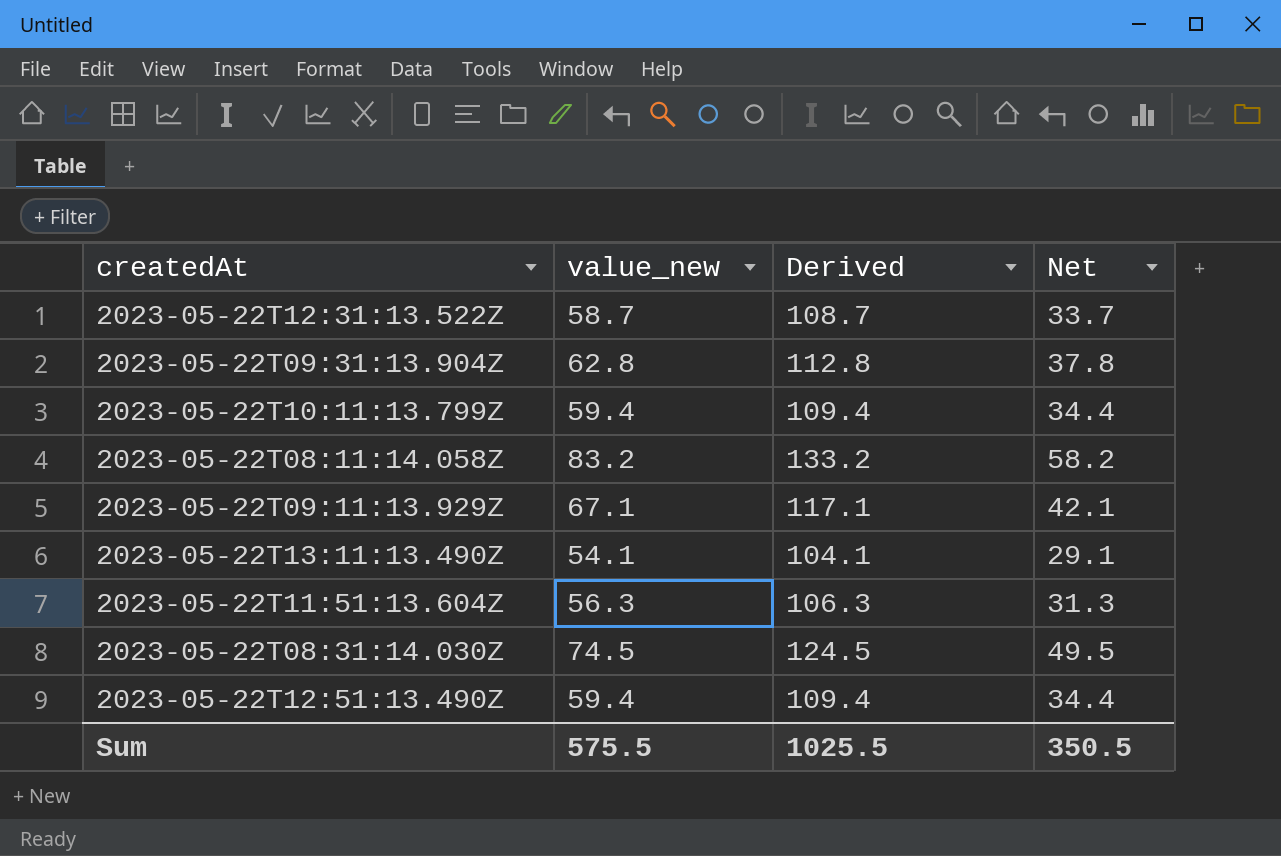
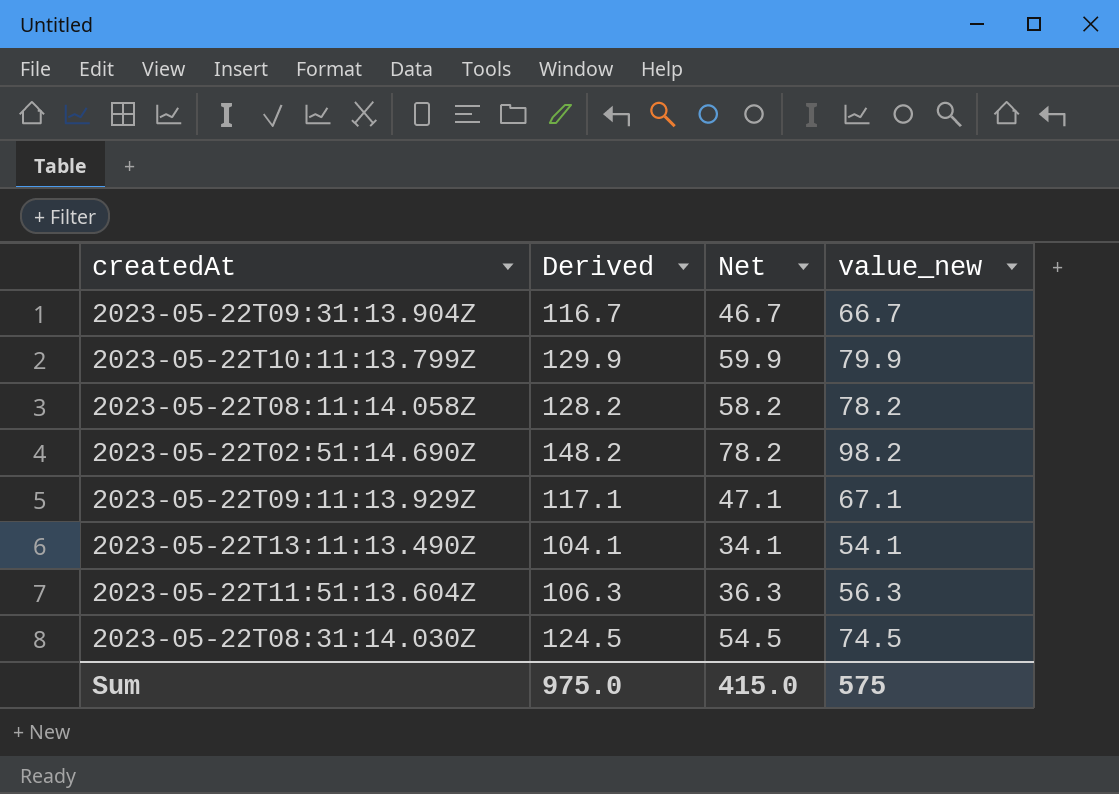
column Net | formula: [value_new] - 25 -> [value_new] - 20
column value_new | position: 2 -> 4
row 2023-05-22T12:31:13.522Z: 58.7 | 108.7 | 33.7 -> none
row 2023-05-22T12:51:13.490Z: 59.4 | 109.4 | 34.4 -> none
2023-05-22T09:31:13.904Z | Derived: 112.8 -> 116.7
2023-05-22T09:31:13.904Z | value_new: 62.8 -> 66.7
2023-05-22T10:11:13.799Z | Derived: 109.4 -> 129.9
2023-05-22T10:11:13.799Z | value_new: 59.4 -> 79.9
2023-05-22T08:11:14.058Z | Derived: 133.2 -> 128.2
2023-05-22T08:11:14.058Z | value_new: 83.2 -> 78.2
row 2023-05-22T02:51:14.690Z: none -> 148.2 | 78.2 | 98.2
Sum | Derived: 1025.5 -> 975.0
Sum | Net: 350.5 -> 415.0
Sum | value_new: 575.5 -> 575

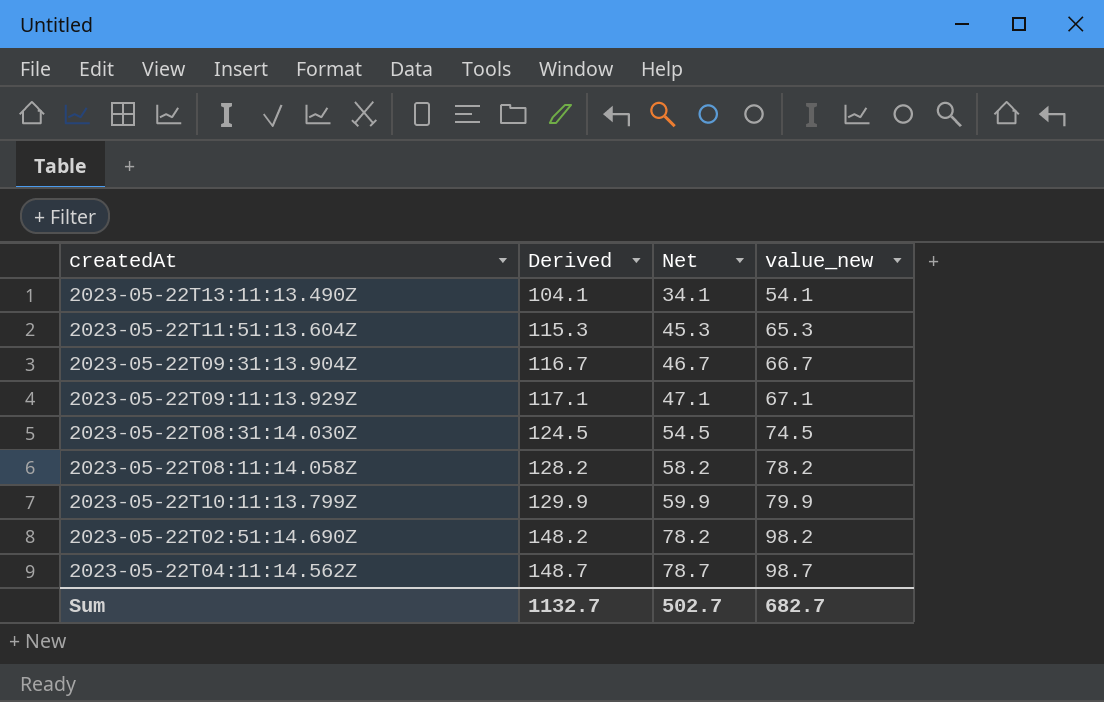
row order: none -> Derived ascending
2023-05-22T11:51:13.604Z | Derived: 106.3 -> 115.3
2023-05-22T11:51:13.604Z | Net: 36.3 -> 45.3
2023-05-22T11:51:13.604Z | value_new: 56.3 -> 65.3
row 2023-05-22T04:11:14.562Z: none -> 148.7 | 78.7 | 98.7
Sum | Derived: 975.0 -> 1132.7
Sum | Net: 415.0 -> 502.7
Sum | value_new: 575 -> 682.7

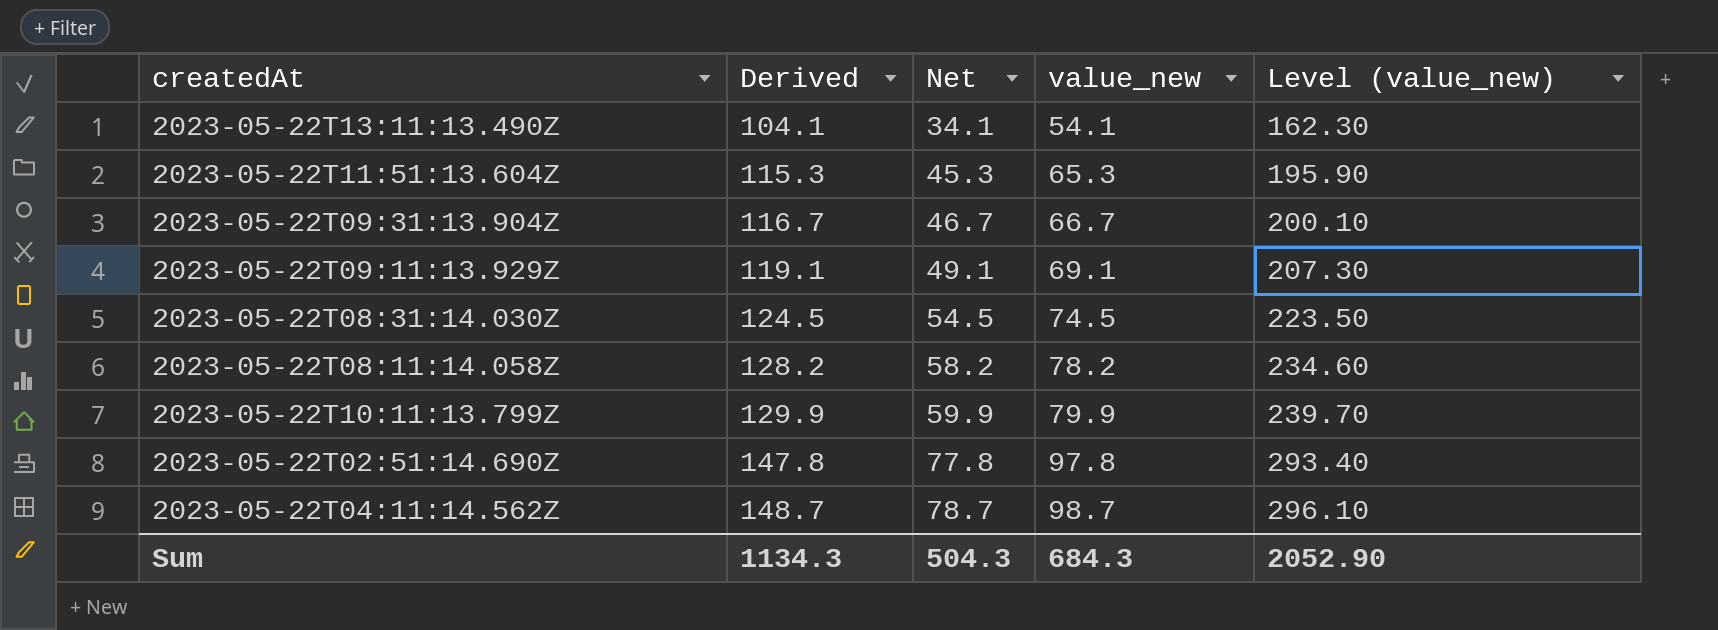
column Level (value_new) | formula: none -> [value_new] * 3
2023-05-22T09:11:13.929Z | Derived: 117.1 -> 119.1
2023-05-22T09:11:13.929Z | Net: 47.1 -> 49.1
2023-05-22T09:11:13.929Z | value_new: 67.1 -> 69.1
2023-05-22T02:51:14.690Z | Derived: 148.2 -> 147.8
2023-05-22T02:51:14.690Z | Net: 78.2 -> 77.8
2023-05-22T02:51:14.690Z | value_new: 98.2 -> 97.8
Sum | Derived: 1132.7 -> 1134.3
Sum | Net: 502.7 -> 504.3
Sum | value_new: 682.7 -> 684.3

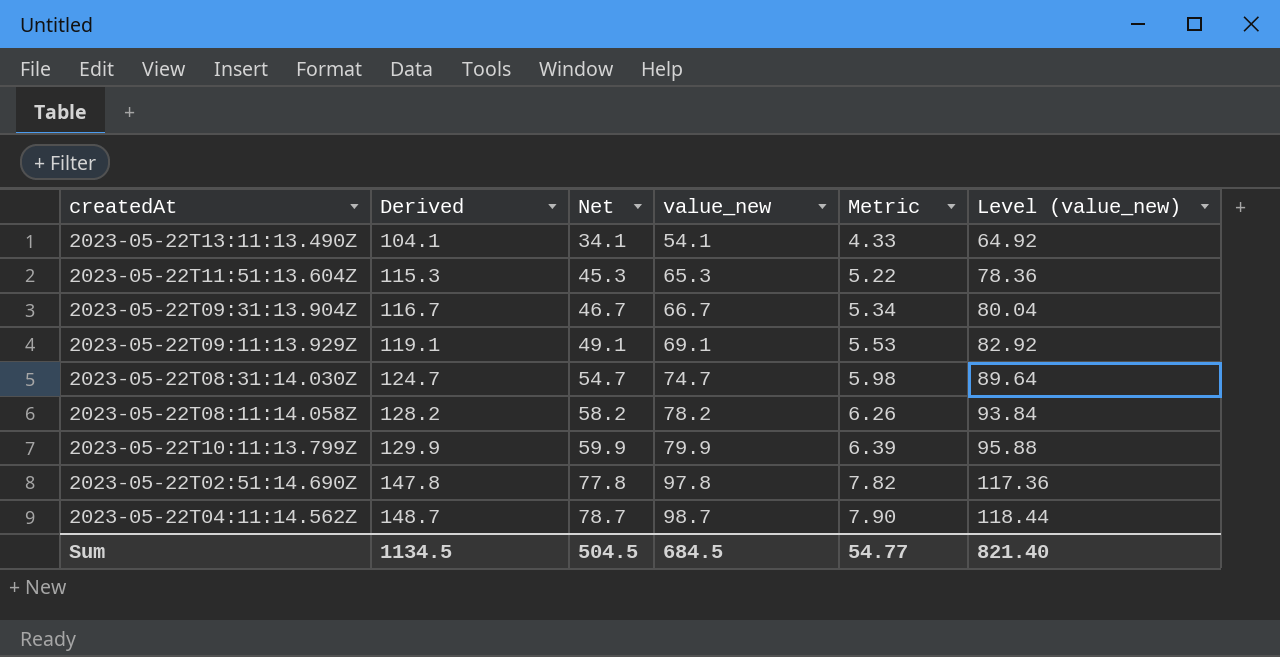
column Metric | formula: none -> [value_new] * 0.08
column Level (value_new) | formula: [value_new] * 3 -> [value_new] * 1.2
2023-05-22T08:31:14.030Z | Derived: 124.5 -> 124.7
2023-05-22T08:31:14.030Z | Net: 54.5 -> 54.7
2023-05-22T08:31:14.030Z | value_new: 74.5 -> 74.7
Sum | Derived: 1134.3 -> 1134.5
Sum | Net: 504.3 -> 504.5
Sum | value_new: 684.3 -> 684.5
Sum | Level (value_new): 2052.90 -> 821.40

